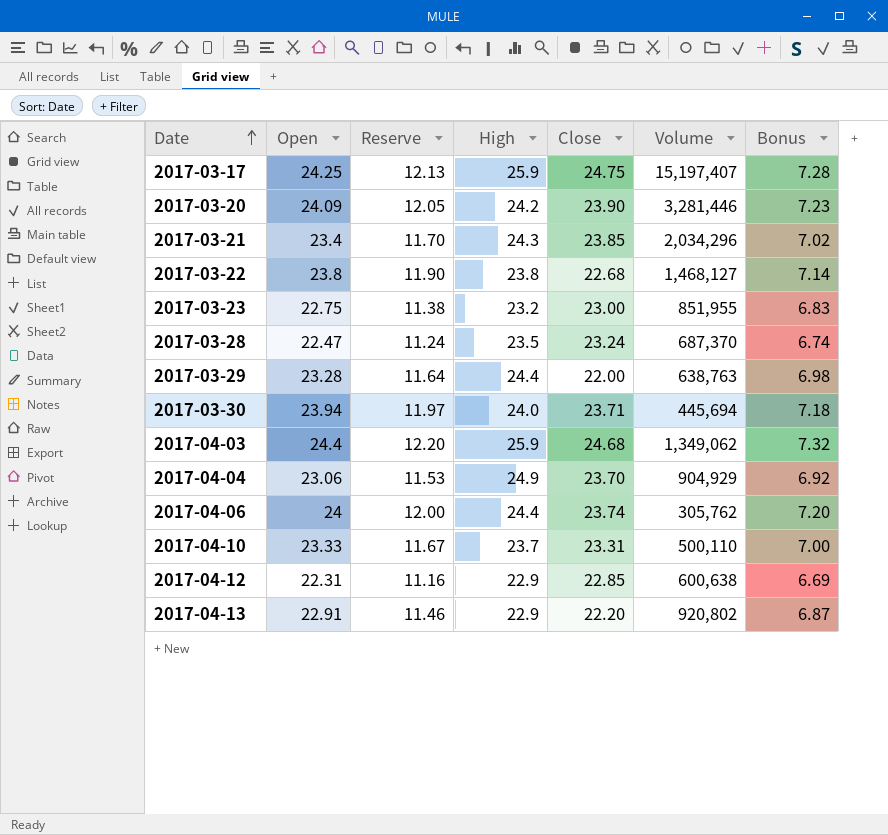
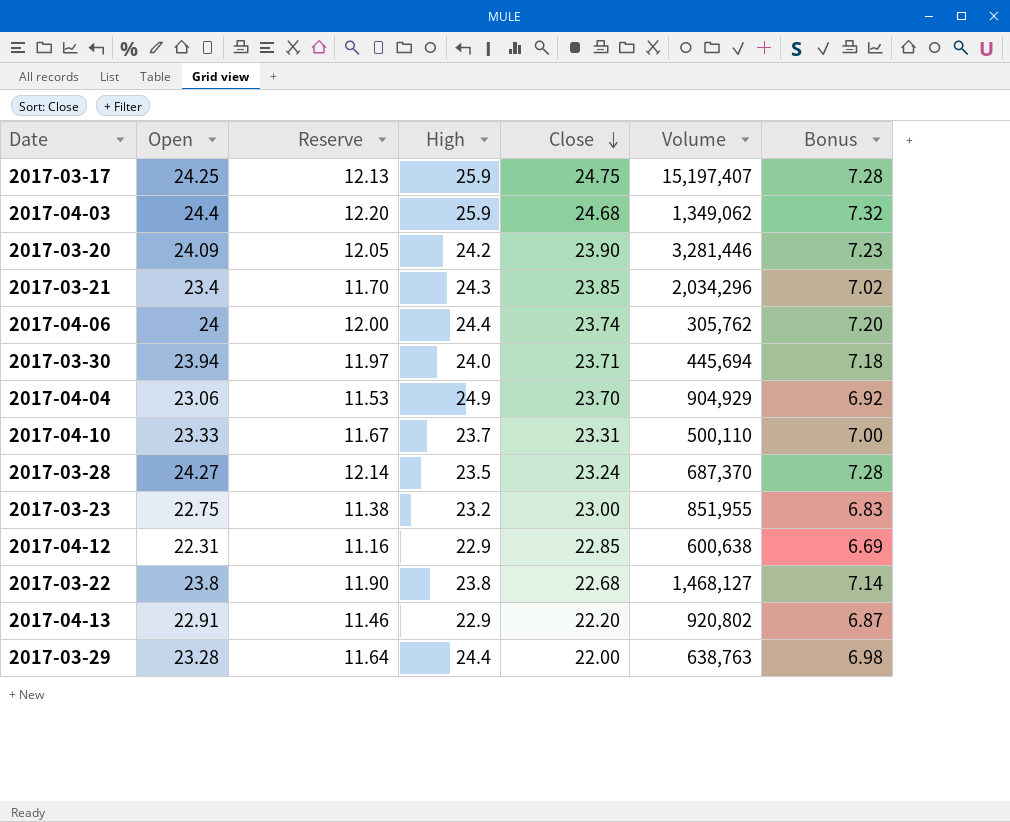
row order: Date ascending -> Close descending
2017-03-28 | Open: 22.47 -> 24.27
2017-03-28 | Reserve: 11.24 -> 12.14
2017-03-28 | Bonus: 6.74 -> 7.28

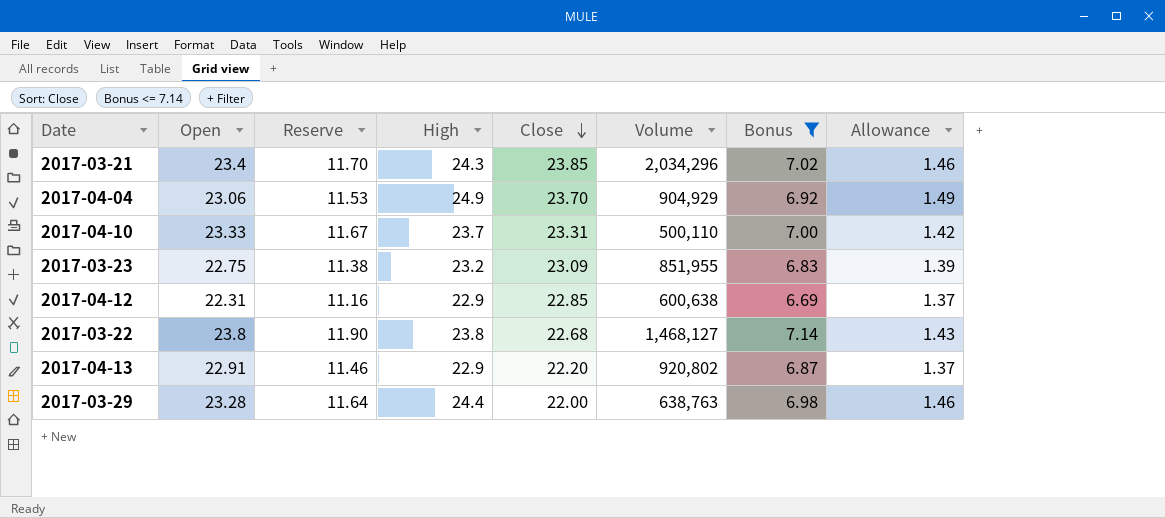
filter: none -> Bonus <= 7.14
column Allowance | formula: none -> [High] * 0.06
2017-03-23 | Close: 23.00 -> 23.09

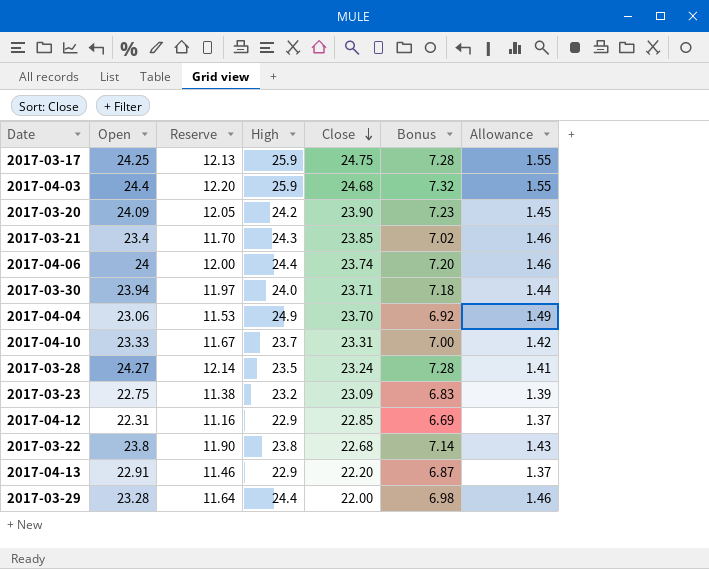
filter: Bonus <= 7.14 -> none
column Volume | position: 6 -> none

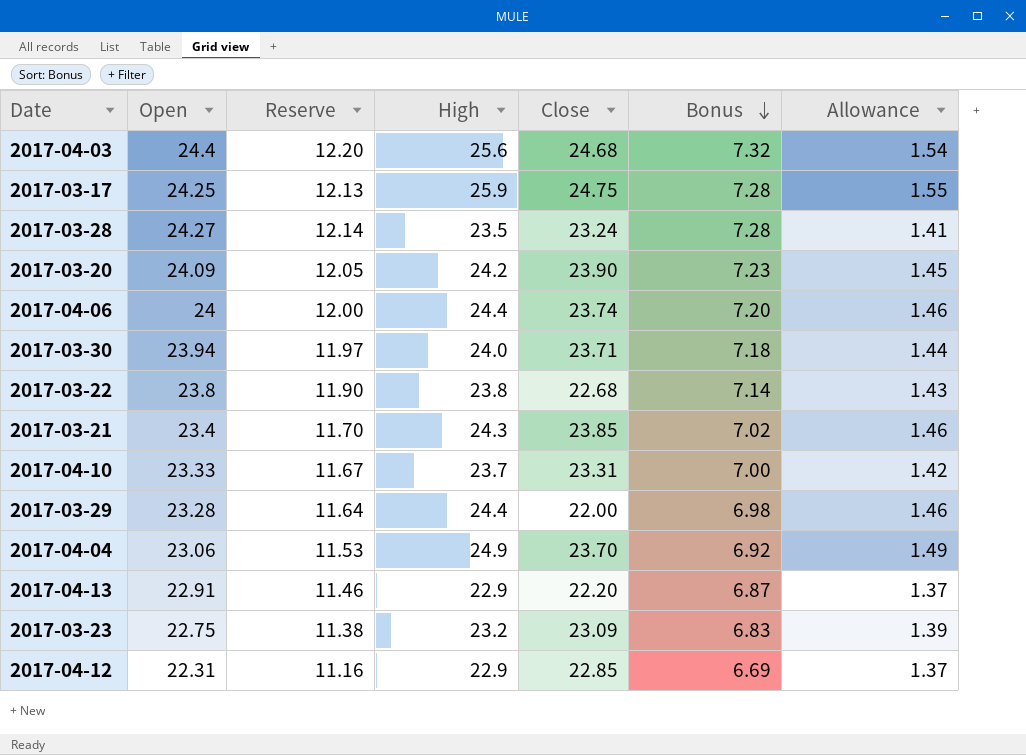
row order: Close descending -> Bonus descending
2017-04-03 | High: 25.9 -> 25.6
2017-04-03 | Allowance: 1.55 -> 1.54

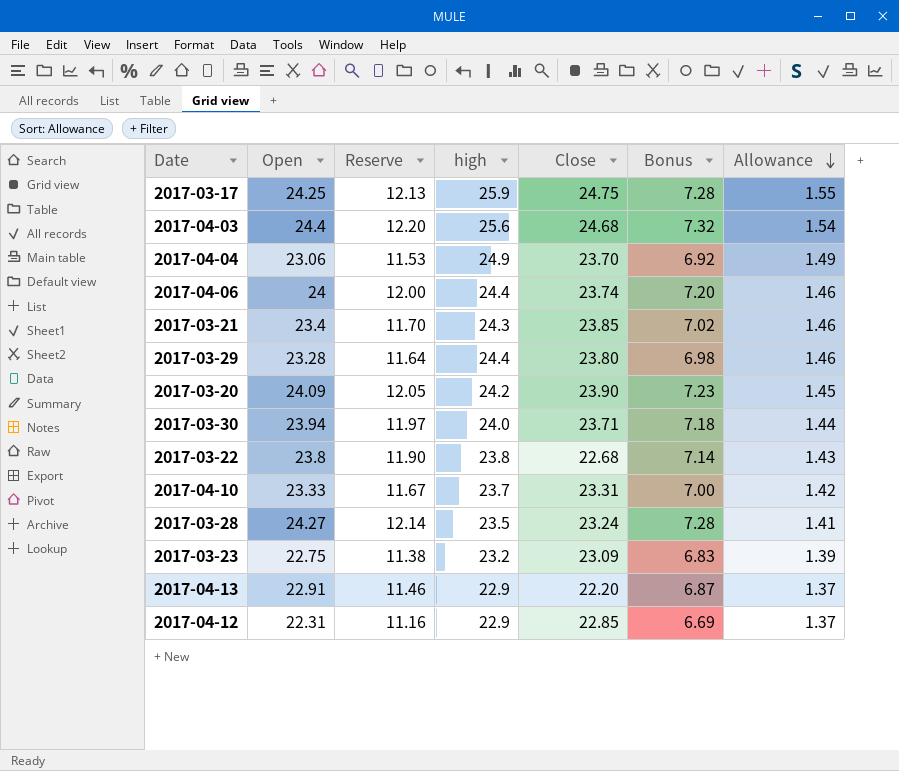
row order: Bonus descending -> Allowance descending
column name: High -> high
2017-03-29 | Close: 22.00 -> 23.80

